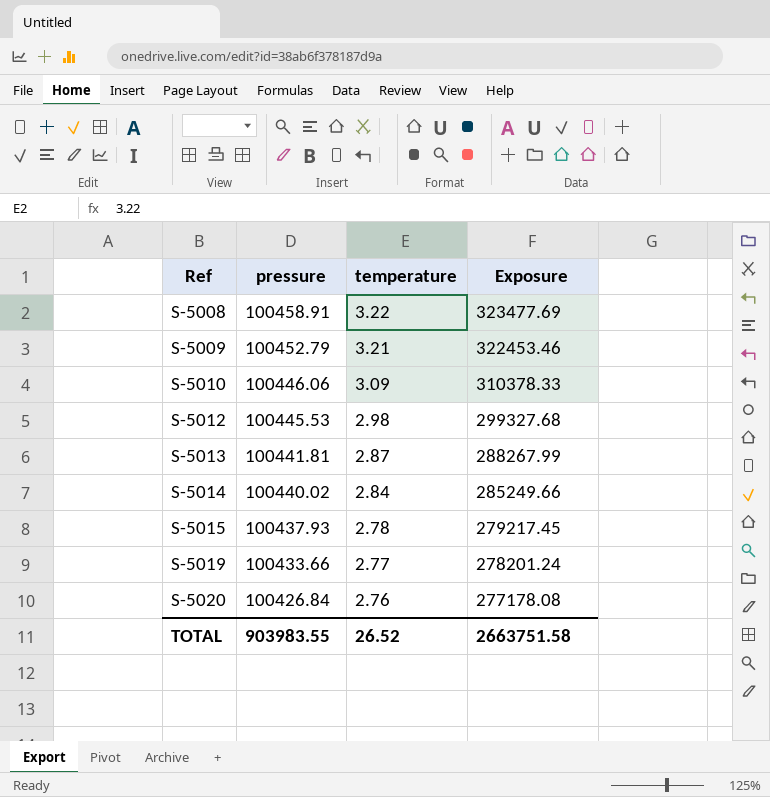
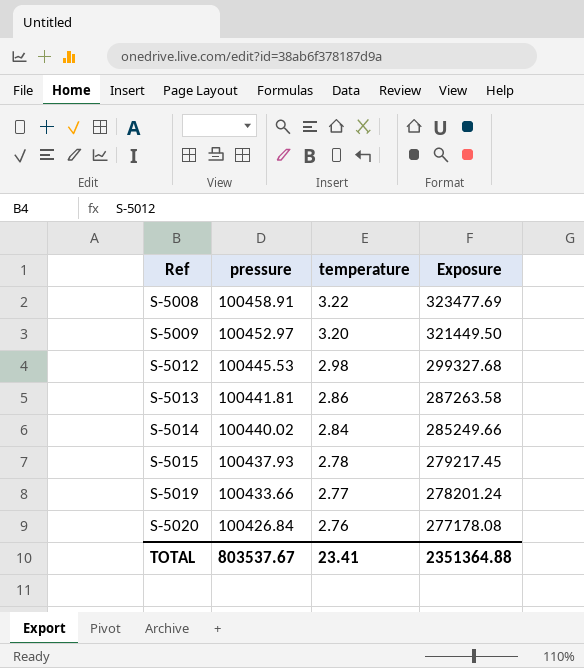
row S-5010: 100446.06 | 3.09 | 310378.33 -> none
S-5009 | pressure: 100452.79 -> 100452.97
S-5009 | temperature: 3.21 -> 3.20
S-5009 | Exposure: 322453.46 -> 321449.50
S-5013 | temperature: 2.87 -> 2.86
S-5013 | Exposure: 288267.99 -> 287263.58
TOTAL | pressure: 903983.55 -> 803537.67
TOTAL | temperature: 26.52 -> 23.41
TOTAL | Exposure: 2663751.58 -> 2351364.88

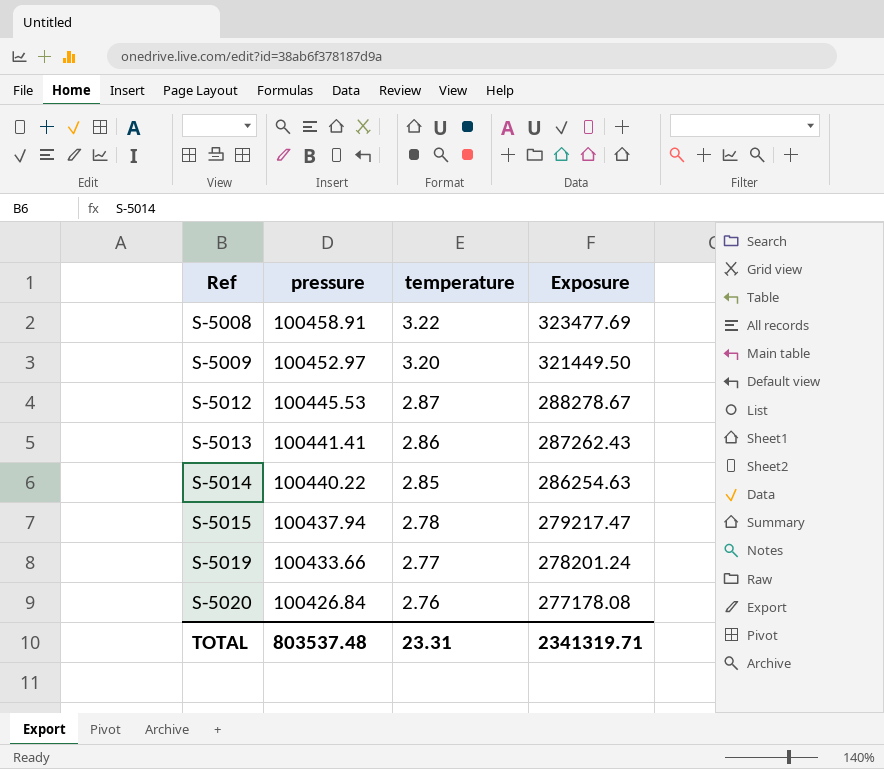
S-5012 | temperature: 2.98 -> 2.87
S-5012 | Exposure: 299327.68 -> 288278.67
S-5013 | pressure: 100441.81 -> 100441.41
S-5013 | Exposure: 287263.58 -> 287262.43
S-5014 | pressure: 100440.02 -> 100440.22
S-5014 | temperature: 2.84 -> 2.85
S-5014 | Exposure: 285249.66 -> 286254.63
S-5015 | pressure: 100437.93 -> 100437.94
S-5015 | Exposure: 279217.45 -> 279217.47
TOTAL | pressure: 803537.67 -> 803537.48
TOTAL | temperature: 23.41 -> 23.31
TOTAL | Exposure: 2351364.88 -> 2341319.71

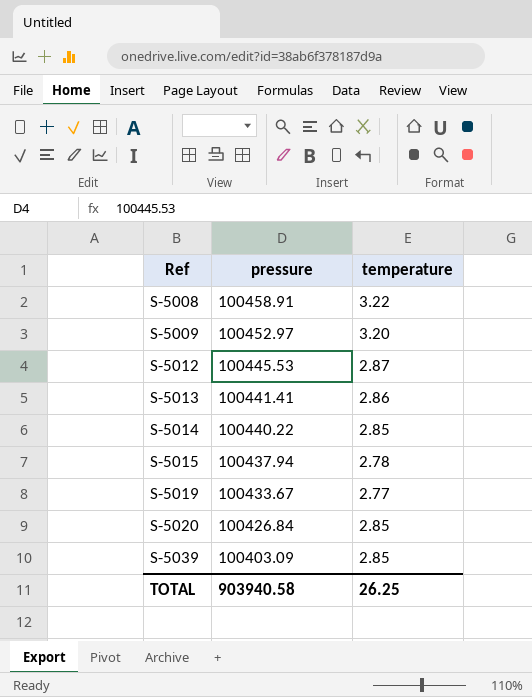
column Exposure | formula: [pressure] * [temperature] -> none
S-5019 | pressure: 100433.66 -> 100433.67
S-5020 | temperature: 2.76 -> 2.85
row S-5039: none -> 100403.09 | 2.85
TOTAL | pressure: 803537.48 -> 903940.58
TOTAL | temperature: 23.31 -> 26.25

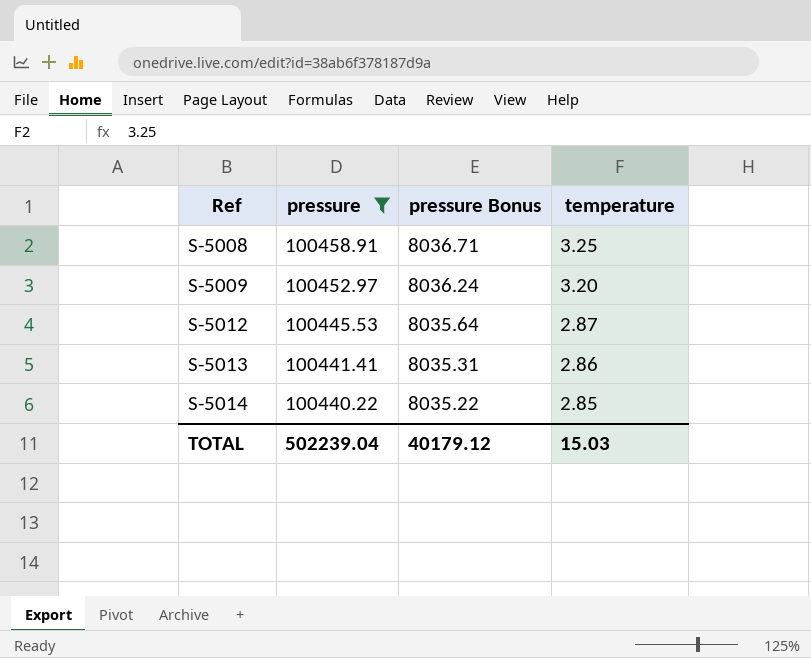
filter: none -> pressure >= 100440.22
column pressure Bonus | formula: none -> [pressure] * 0.08
S-5008 | temperature: 3.22 -> 3.25
TOTAL | pressure: 903940.58 -> 502239.04
TOTAL | temperature: 26.25 -> 15.03

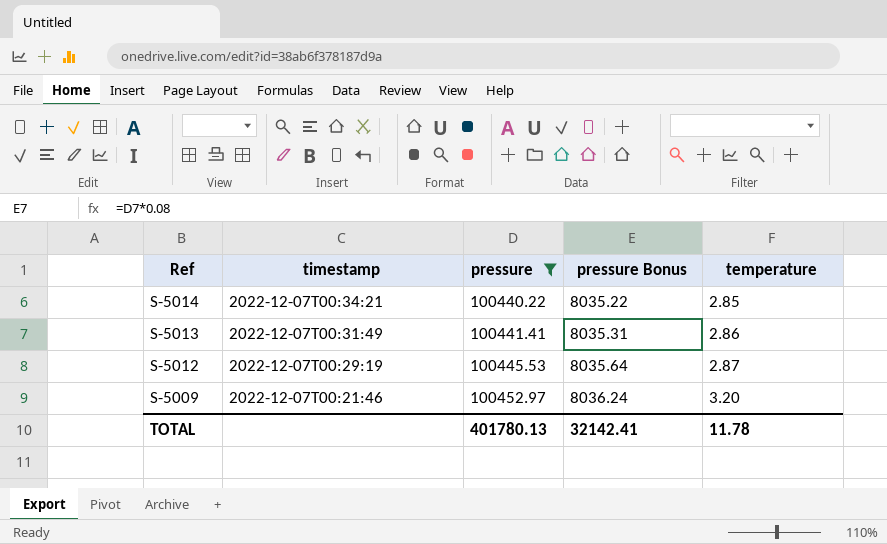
row order: Ref ascending -> Ref descending
column timestamp | position: none -> 2
row S-5008: 100458.91 | 8036.71 | 3.25 -> none
TOTAL | pressure: 502239.04 -> 401780.13
TOTAL | pressure Bonus: 40179.12 -> 32142.41
TOTAL | temperature: 15.03 -> 11.78

